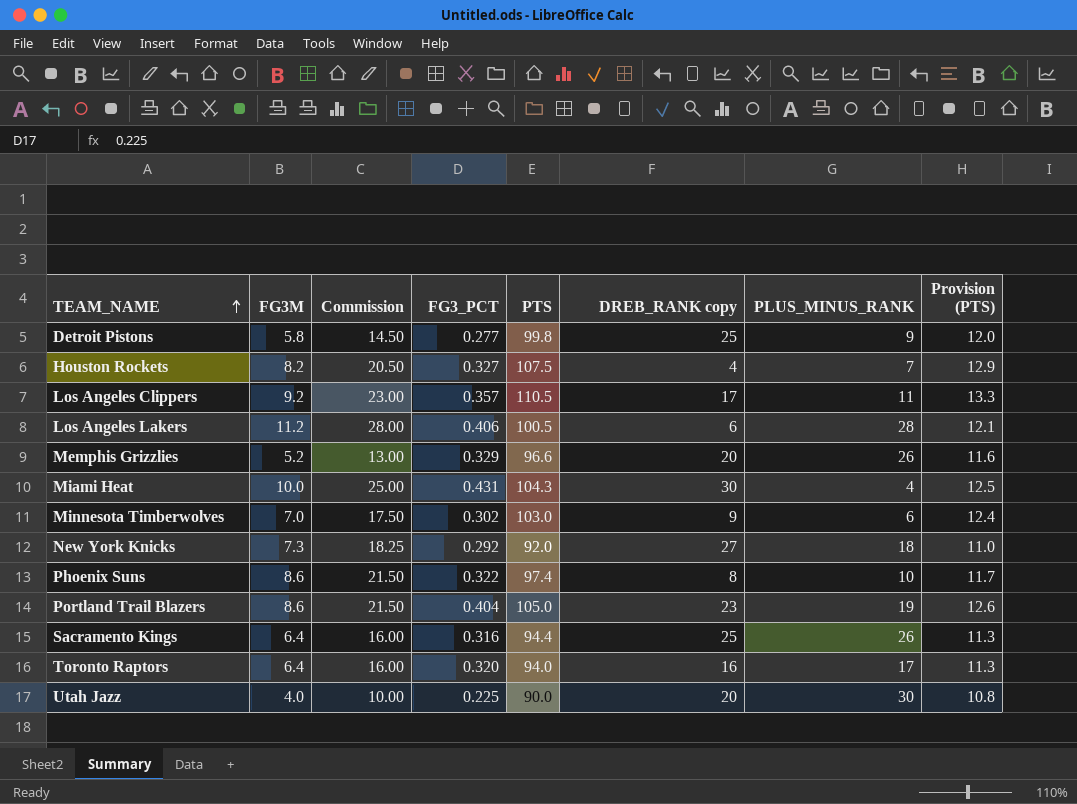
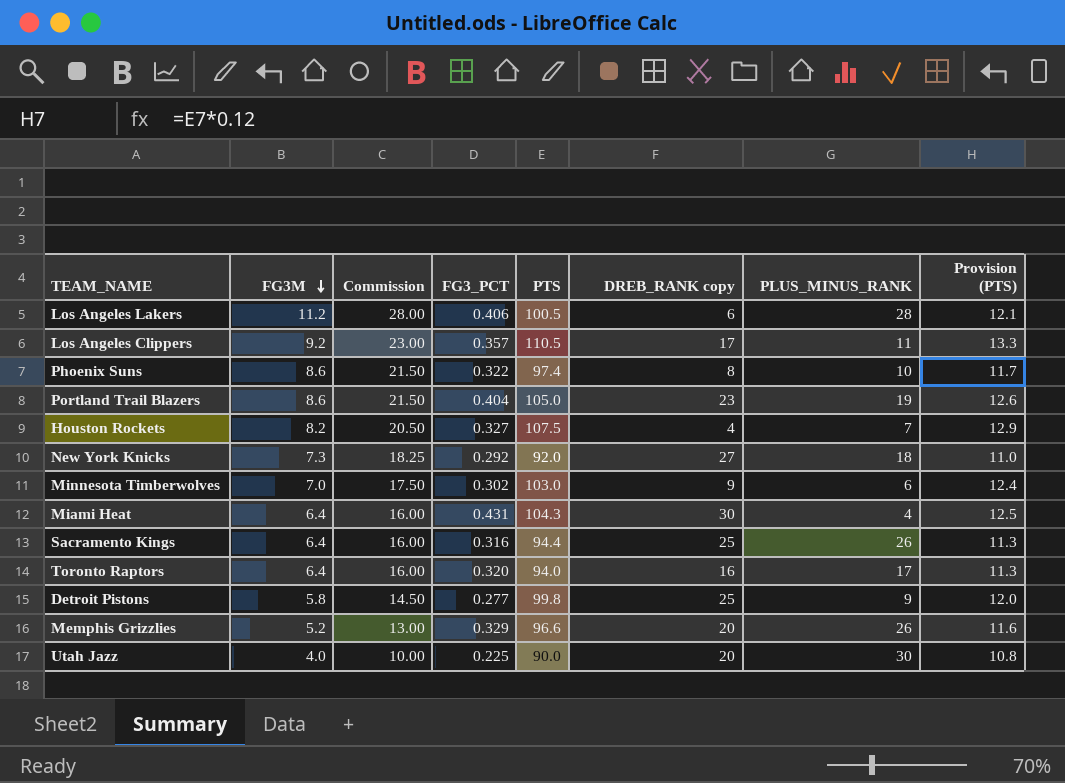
row order: TEAM_NAME ascending -> FG3M descending
Miami Heat | FG3M: 10.0 -> 6.4
Miami Heat | Commission: 25.00 -> 16.00

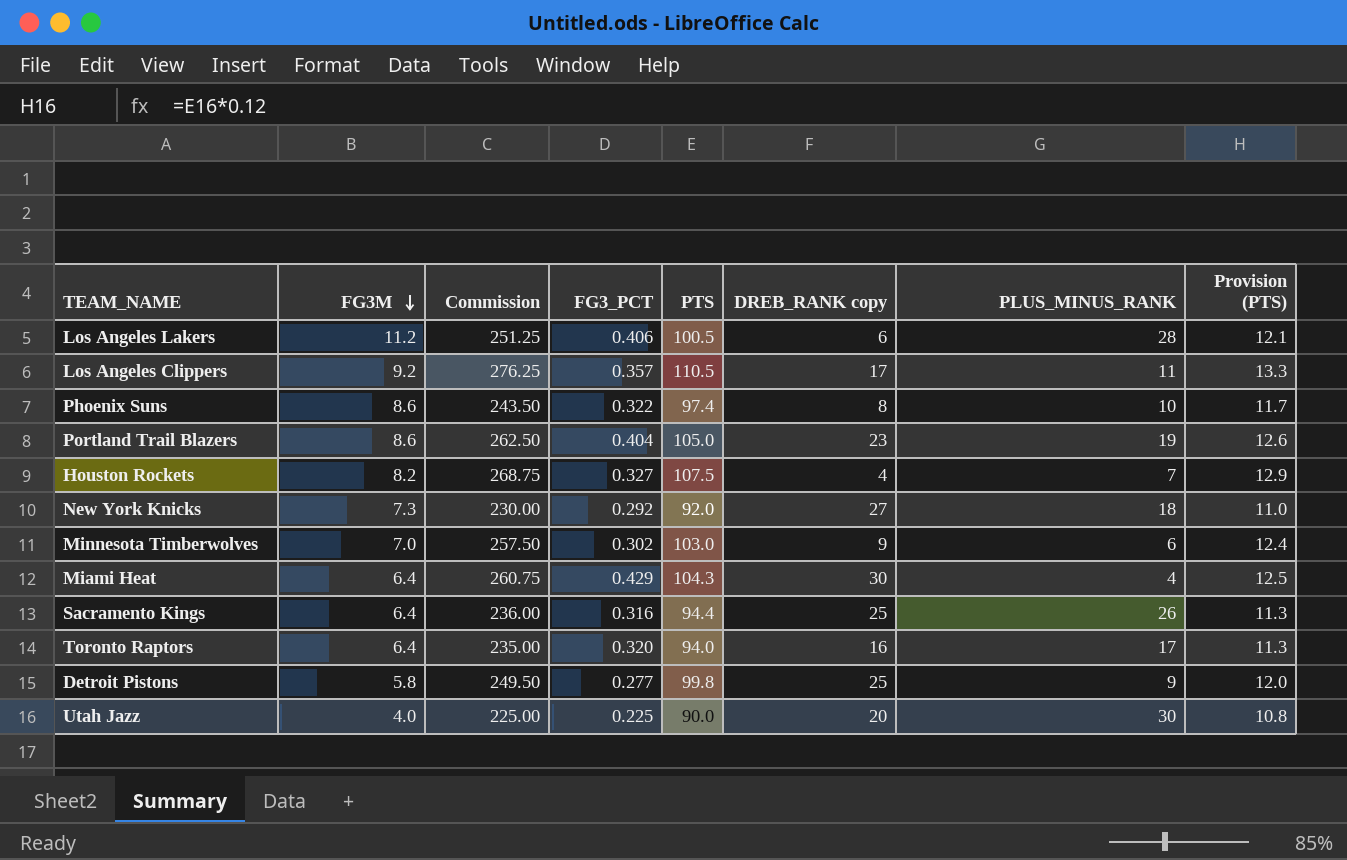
column Commission | formula: [FG3M] * 2.5 -> [PTS] * 2.5
row Memphis Grizzlies: 5.2 | 13.00 | 0.329 | 96.6 | 20 | 26 | 11.6 -> none
Miami Heat | FG3_PCT: 0.431 -> 0.429

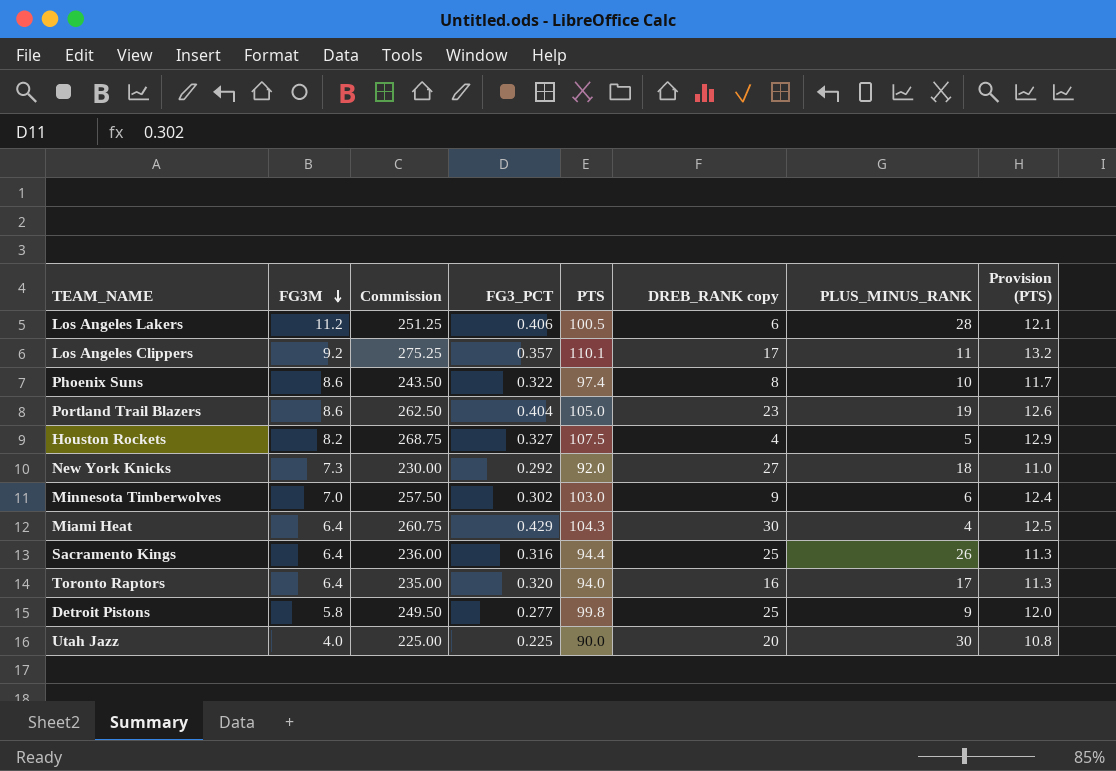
Los Angeles Clippers | Commission: 276.25 -> 275.25
Los Angeles Clippers | PTS: 110.5 -> 110.1
Los Angeles Clippers | Provision (PTS): 13.3 -> 13.2
Houston Rockets | PLUS_MINUS_RANK: 7 -> 5

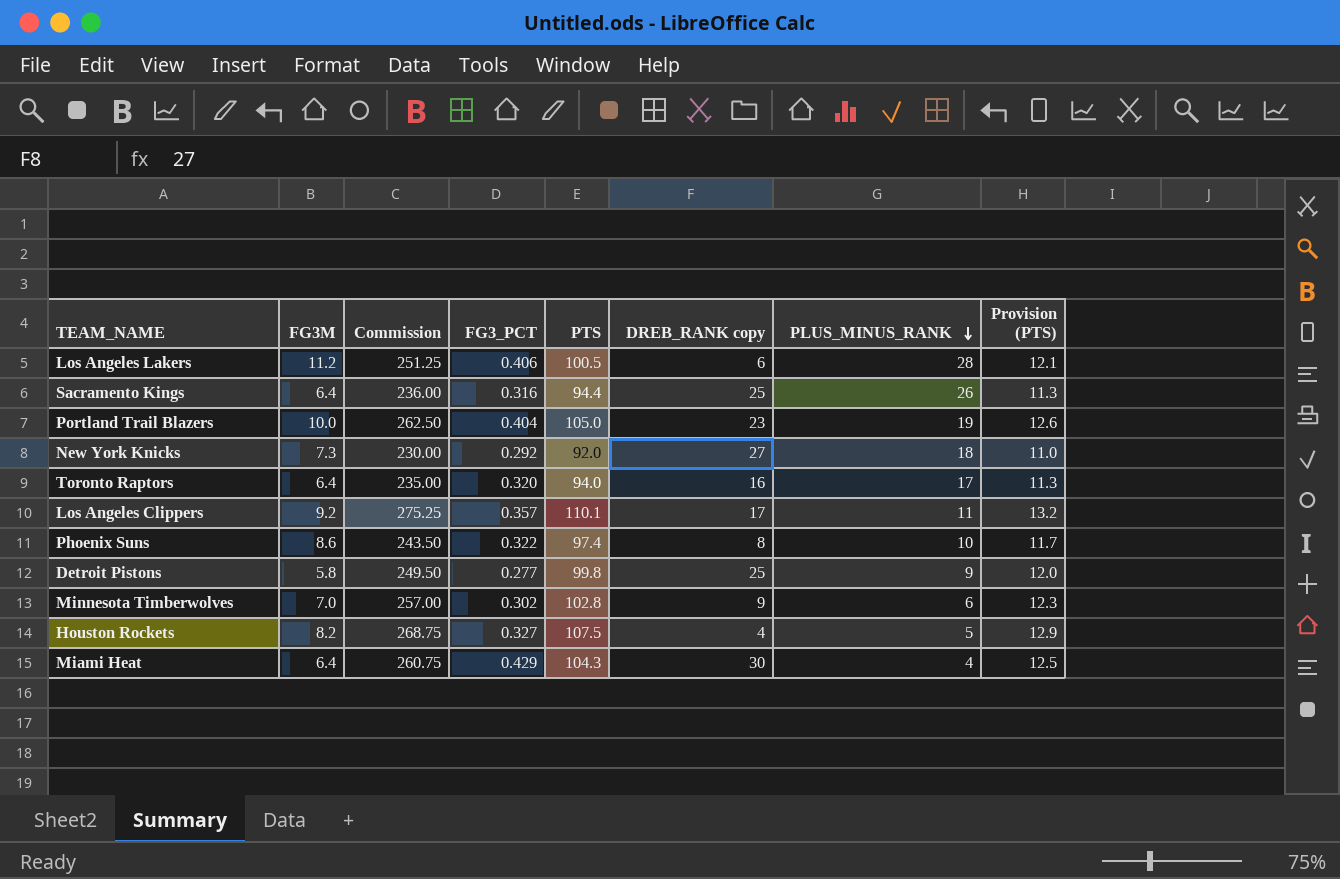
row order: FG3M descending -> PLUS_MINUS_RANK descending
row Utah Jazz: 4.0 | 225.00 | 0.225 | 90.0 | 20 | 30 | 10.8 -> none
Portland Trail Blazers | FG3M: 8.6 -> 10.0
Minnesota Timberwolves | Commission: 257.50 -> 257.00
Minnesota Timberwolves | PTS: 103.0 -> 102.8
Minnesota Timberwolves | Provision (PTS): 12.4 -> 12.3

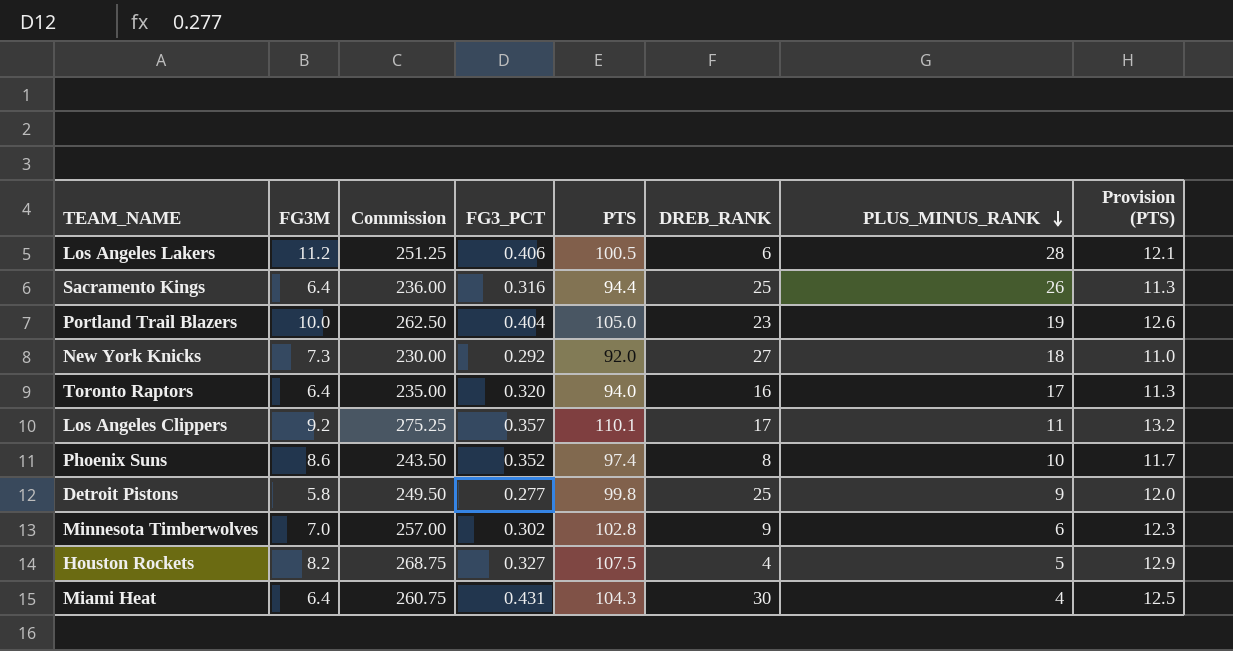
column name: DREB_RANK copy -> DREB_RANK
Phoenix Suns | FG3_PCT: 0.322 -> 0.352
Miami Heat | FG3_PCT: 0.429 -> 0.431

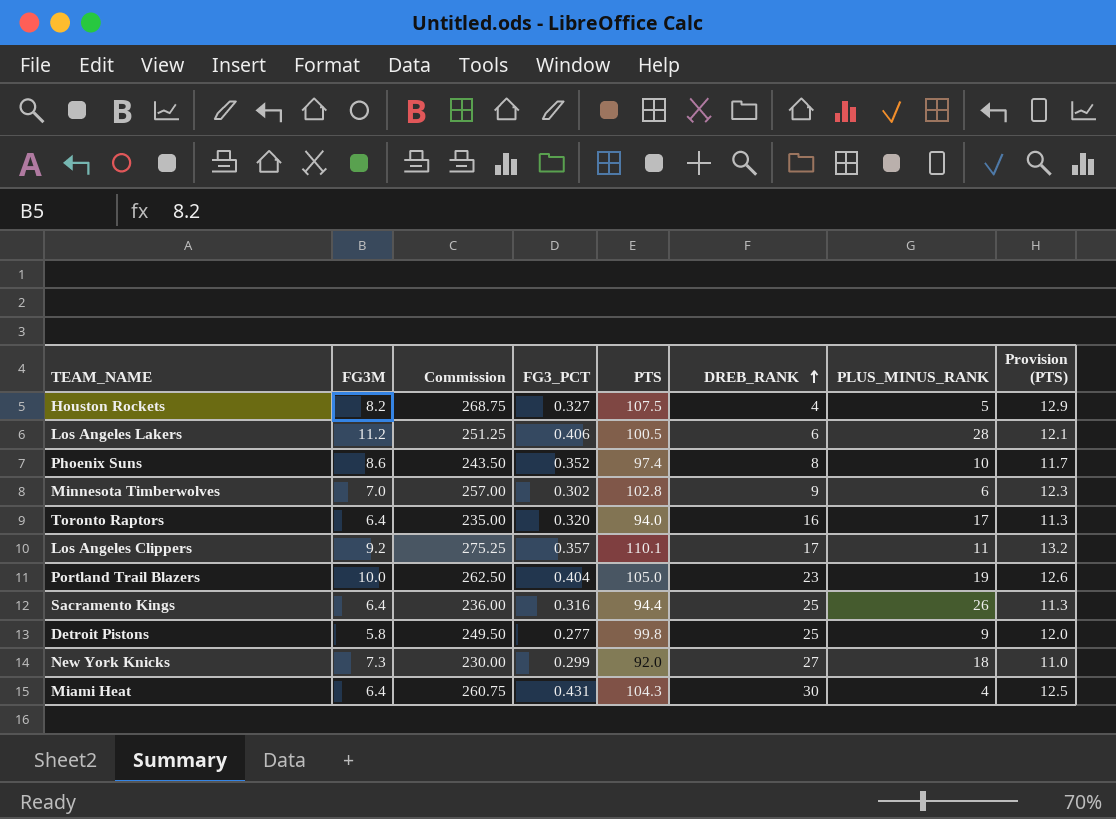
row order: PLUS_MINUS_RANK descending -> DREB_RANK ascending
New York Knicks | FG3_PCT: 0.292 -> 0.299

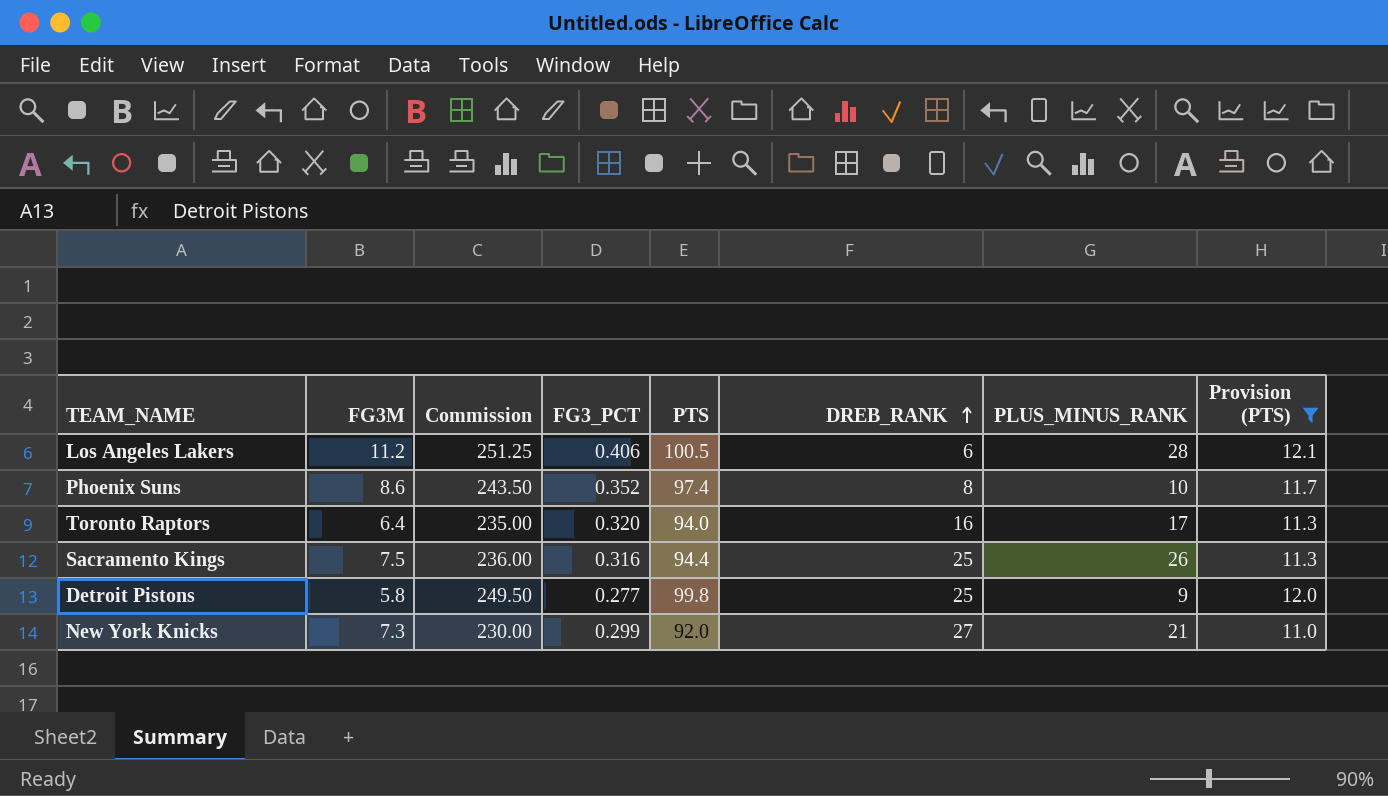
filter: none -> Provision (PTS) <= 12.1
Sacramento Kings | FG3M: 6.4 -> 7.5
New York Knicks | PLUS_MINUS_RANK: 18 -> 21

